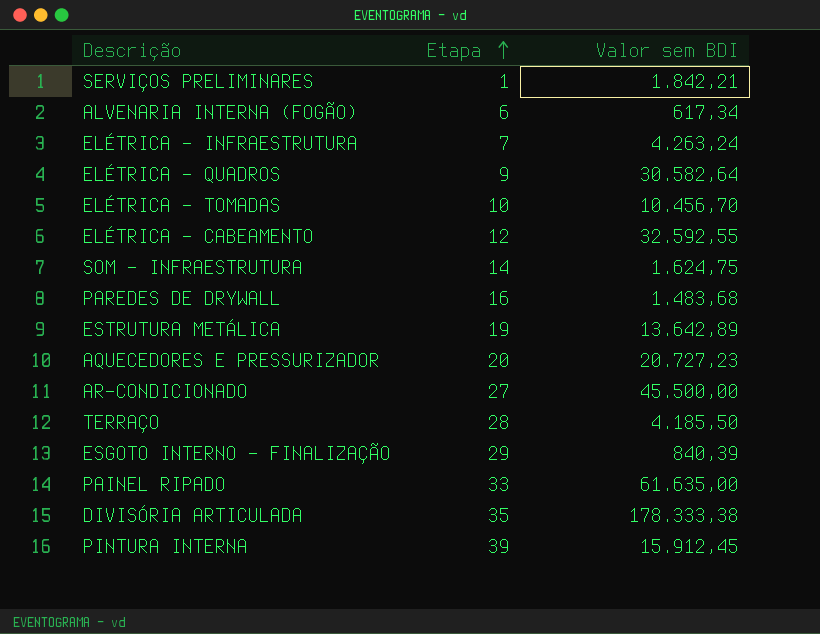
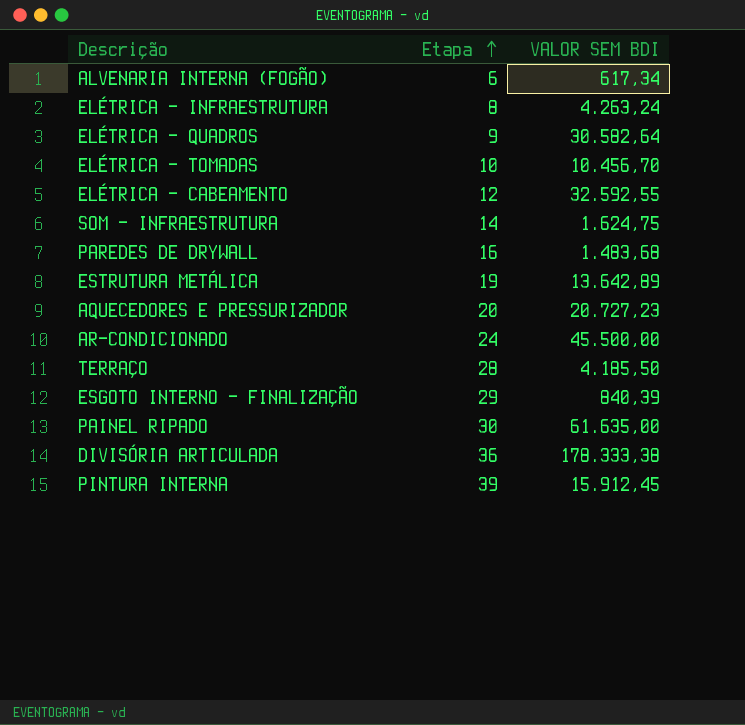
column name: Valor sem BDI -> VALOR SEM BDI
row SERVIÇOS PRELIMINARES: 1 | 1.842,21 -> none
ELÉTRICA - INFRAESTRUTURA | Etapa: 7 -> 8
AR-CONDICIONADO | Etapa: 27 -> 24
PAINEL RIPADO | Etapa: 33 -> 30
DIVISÓRIA ARTICULADA | Etapa: 35 -> 36

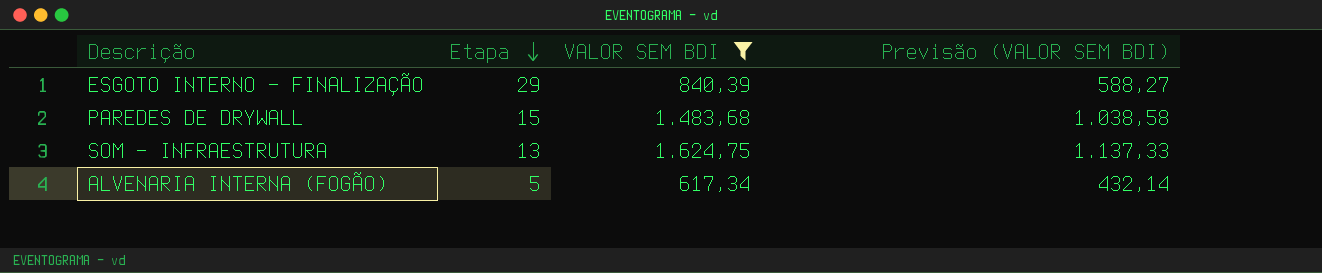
filter: none -> VALOR SEM BDI <= 1.624,75
row order: Etapa ascending -> Etapa descending
column Previsão (VALOR SEM BDI) | formula: none -> [VALOR SEM BDI] * 0,7
PAREDES DE DRYWALL | Etapa: 16 -> 15
SOM - INFRAESTRUTURA | Etapa: 14 -> 13
ALVENARIA INTERNA (FOGÃO) | Etapa: 6 -> 5

